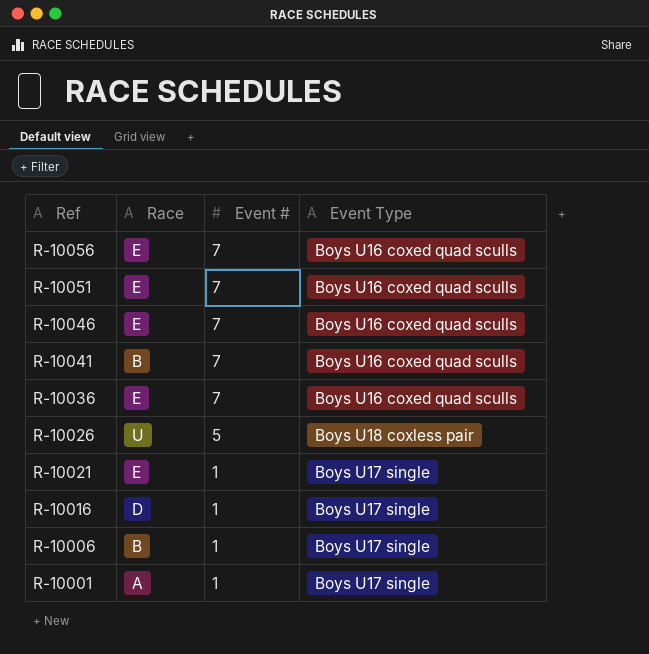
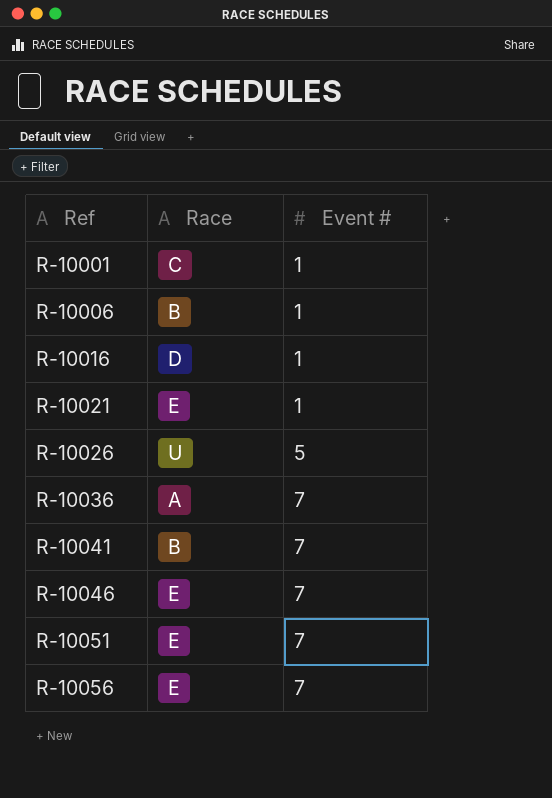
row order: Ref descending -> Ref ascending
column Event Type | position: 4 -> none
R-10001 | Race: A -> C
R-10036 | Race: E -> A

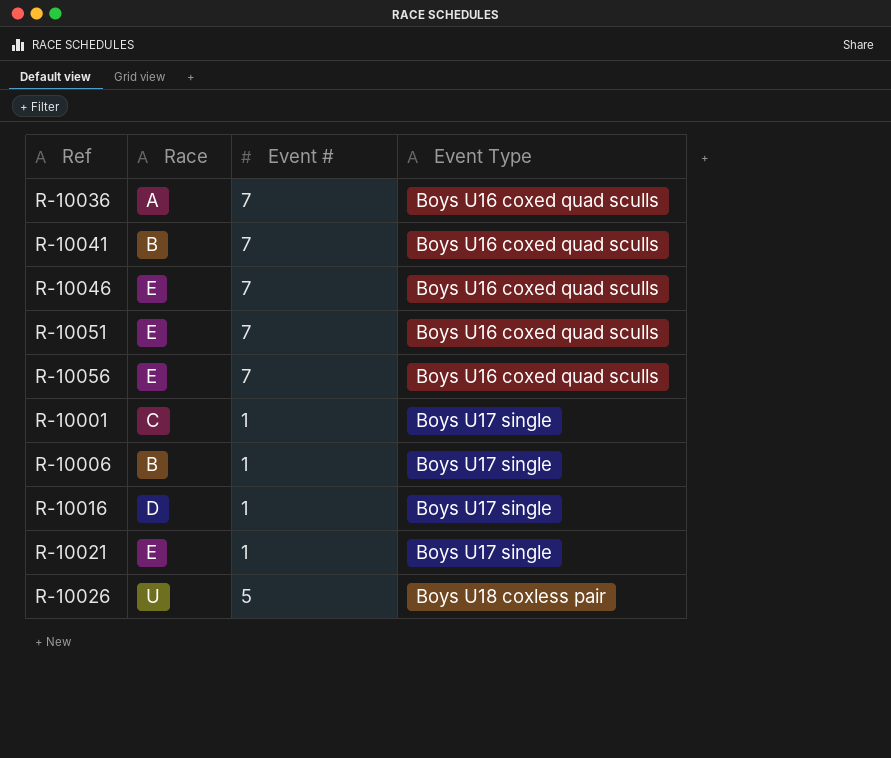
row order: Ref ascending -> Event Type ascending
column Event Type | position: none -> 4

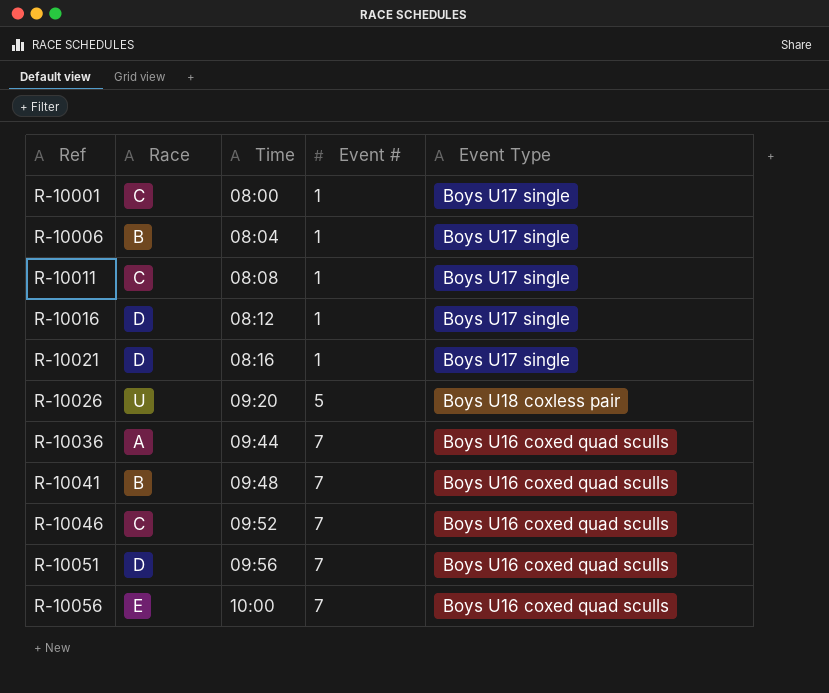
row order: Event Type ascending -> Ref ascending
column Time | position: none -> 3
row R-10011: none -> C | 08:08 | 1 | Boys U17 single
R-10021 | Race: E -> D
R-10046 | Race: E -> C
R-10051 | Race: E -> D

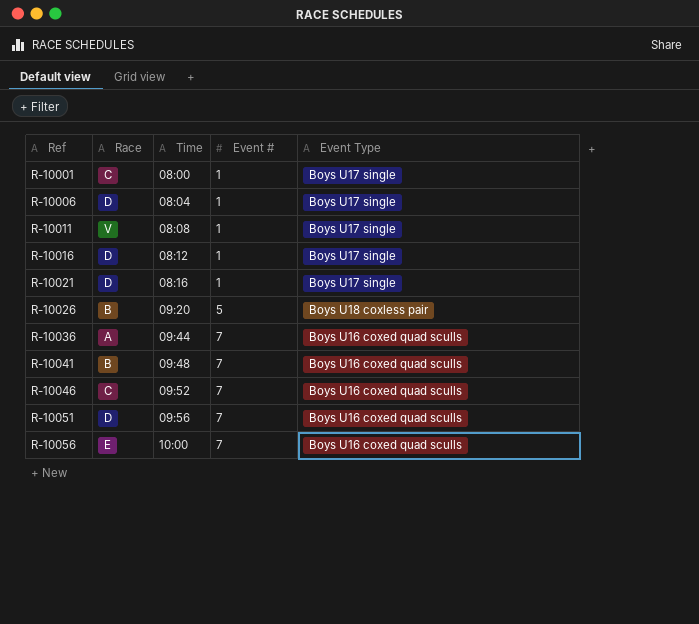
R-10006 | Race: B -> D
R-10011 | Race: C -> V
R-10026 | Race: U -> B

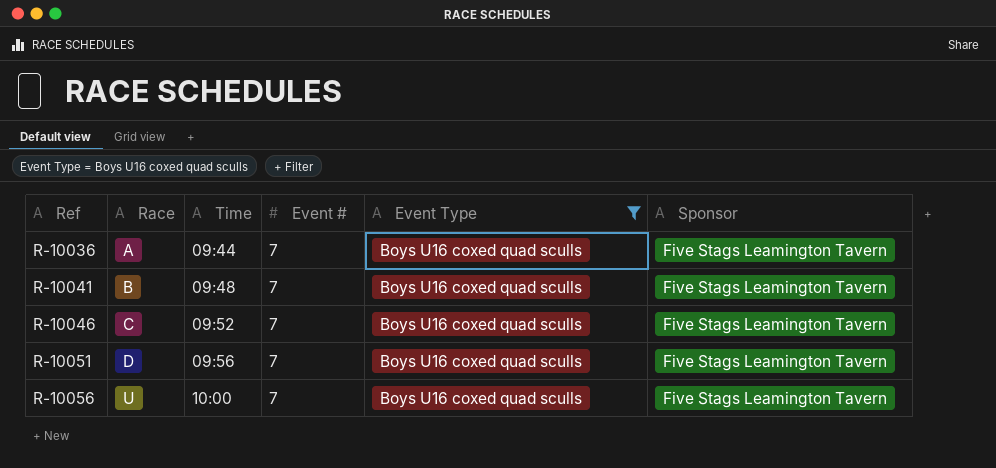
filter: none -> Event Type = Boys U16 coxed quad sculls
column Sponsor | position: none -> 6
R-10056 | Race: E -> U

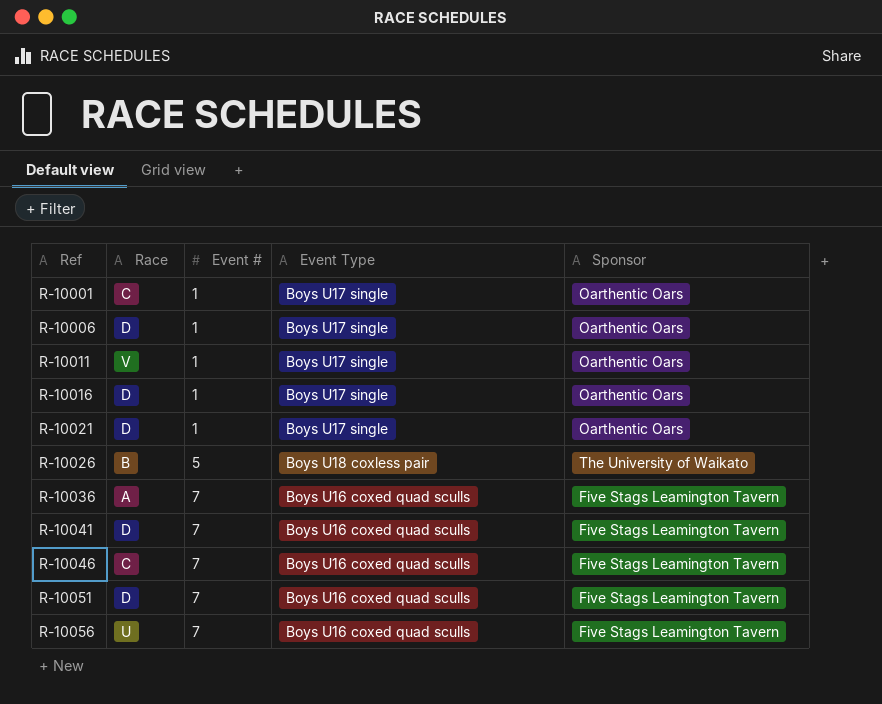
filter: Event Type = Boys U16 coxed quad sculls -> none
column Time | position: 3 -> none
R-10041 | Race: B -> D

